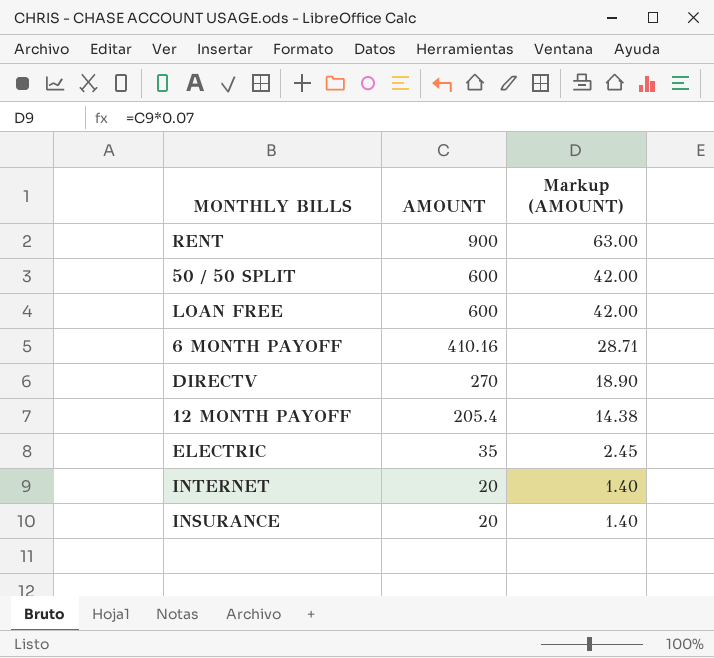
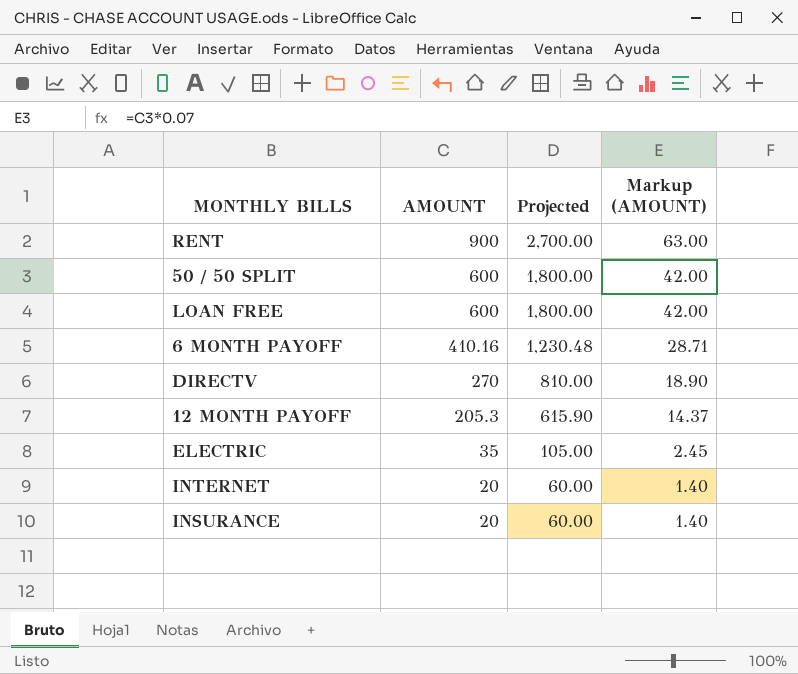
column Projected | formula: none -> [AMOUNT] * 3
12 MONTH PAYOFF | AMOUNT: 205.4 -> 205.3
12 MONTH PAYOFF | Markup (AMOUNT): 14.38 -> 14.37

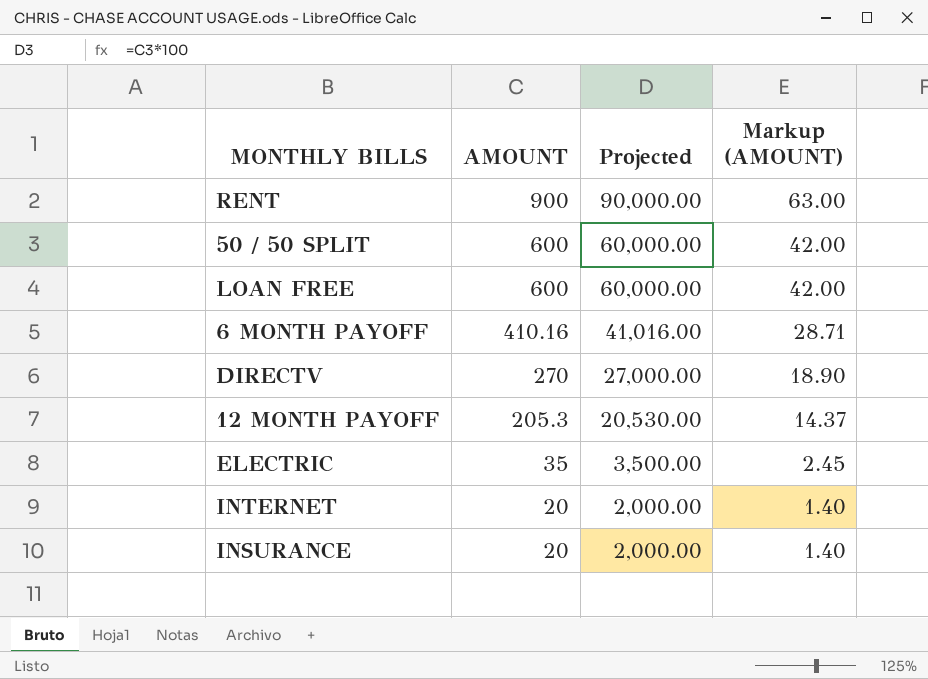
column Projected | formula: [AMOUNT] * 3 -> [AMOUNT] * 100

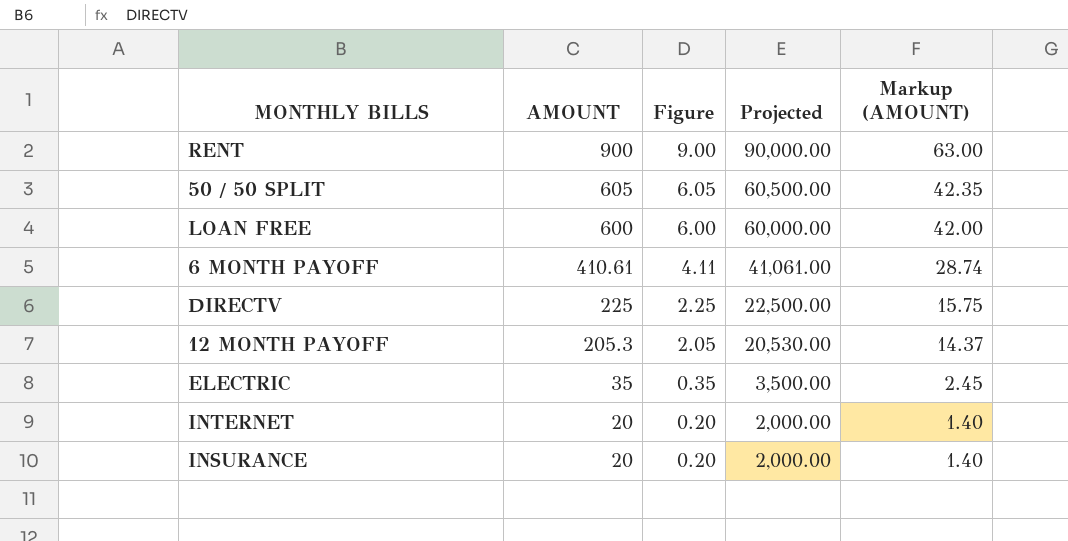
column Figure | formula: none -> [AMOUNT] * 0.01
50 / 50 SPLIT | AMOUNT: 600 -> 605
50 / 50 SPLIT | Projected: 60,000.00 -> 60,500.00
50 / 50 SPLIT | Markup (AMOUNT): 42.00 -> 42.35
6 MONTH PAYOFF | AMOUNT: 410.16 -> 410.61
6 MONTH PAYOFF | Projected: 41,016.00 -> 41,061.00
6 MONTH PAYOFF | Markup (AMOUNT): 28.71 -> 28.74
DIRECTV | AMOUNT: 270 -> 225
DIRECTV | Projected: 27,000.00 -> 22,500.00
DIRECTV | Markup (AMOUNT): 18.90 -> 15.75

